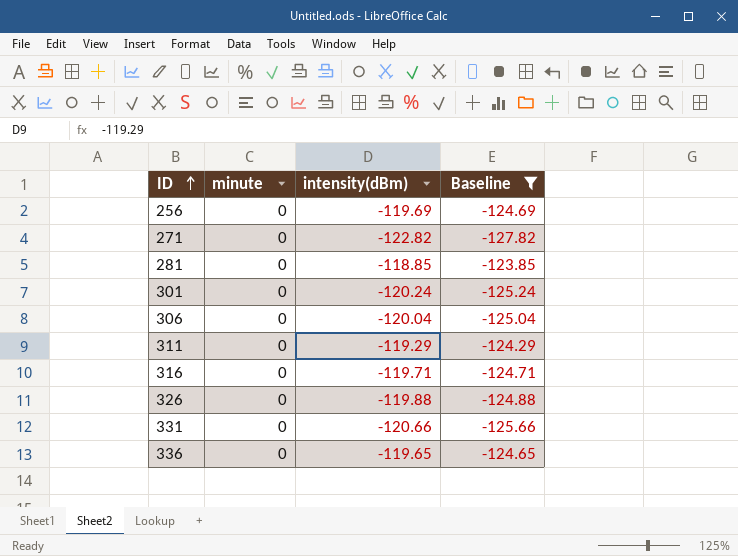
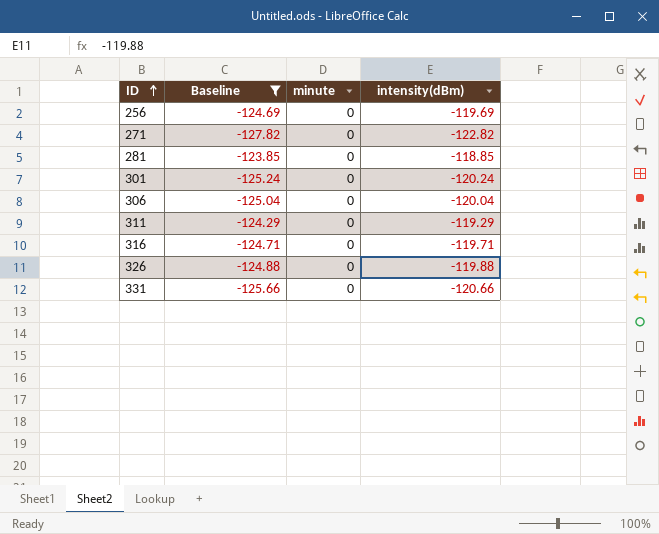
column Baseline | position: 4 -> 2
row 336: 0 | -119.65 | -124.65 -> none

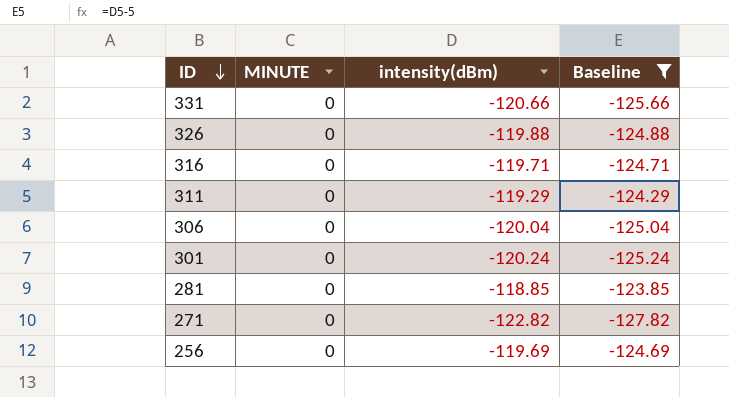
row order: ID ascending -> ID descending
column name: minute -> MINUTE
column Baseline | position: 2 -> 4

